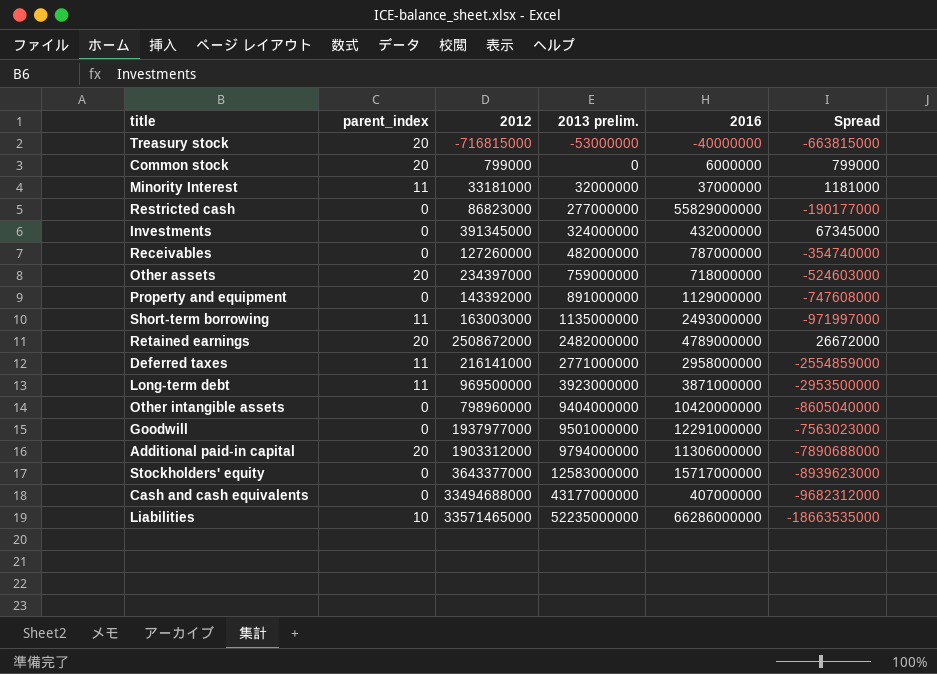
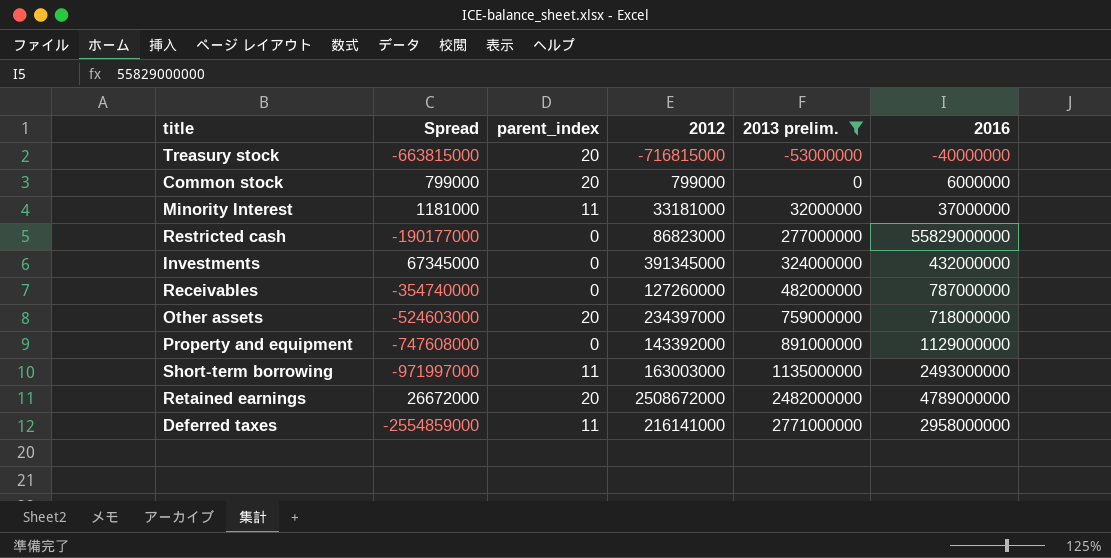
filter: none -> 2013 prelim. <= 2771000000
column Spread | position: 6 -> 2

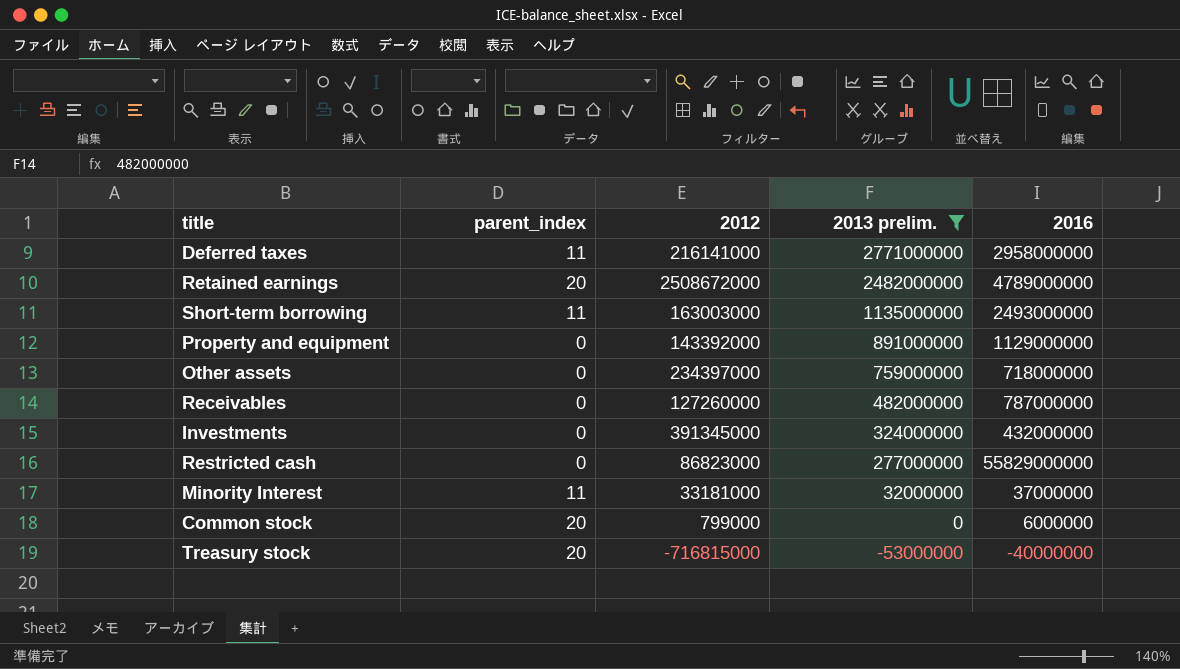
row order: 2013 prelim. ascending -> 2013 prelim. descending
column Spread | formula: [2012] - [2013 prelim.] -> none
Other assets | parent_index: 20 -> 0

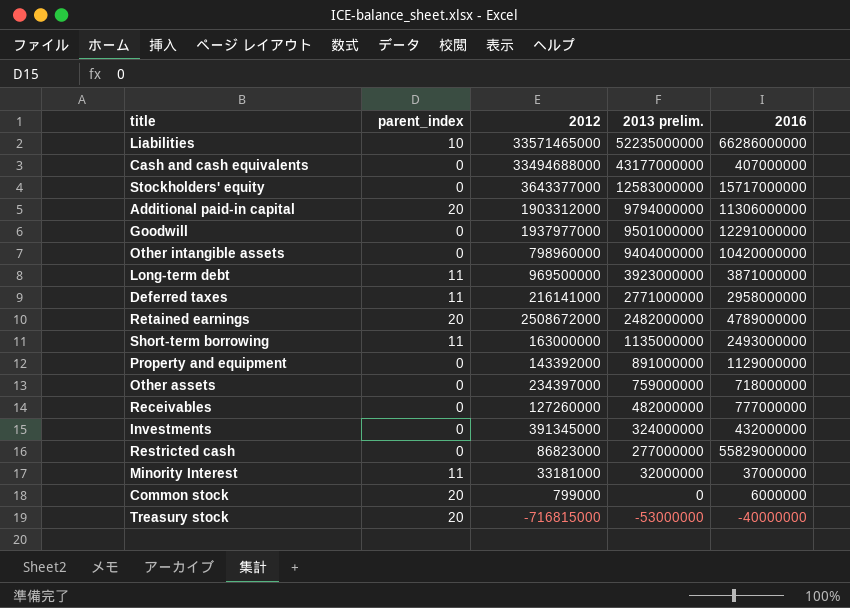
filter: 2013 prelim. <= 2771000000 -> none
Short-term borrowing | 2012: 163003000 -> 163000000
Receivables | 2016: 787000000 -> 777000000

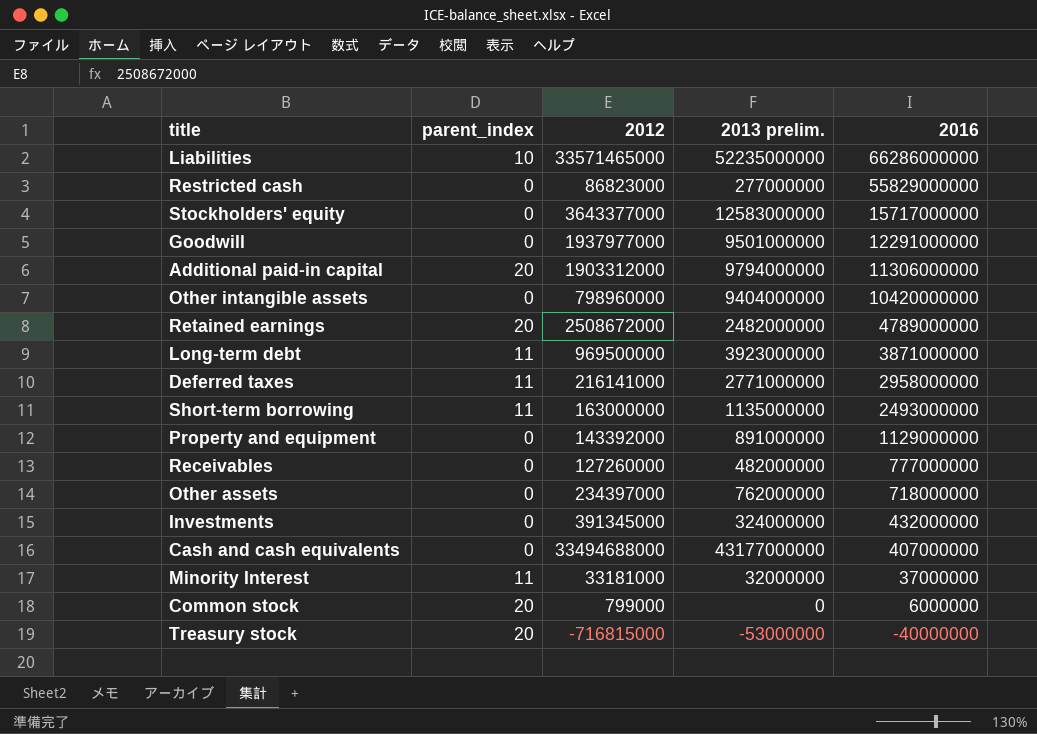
row order: 2013 prelim. descending -> 2016 descending
Other assets | 2013 prelim.: 759000000 -> 762000000

